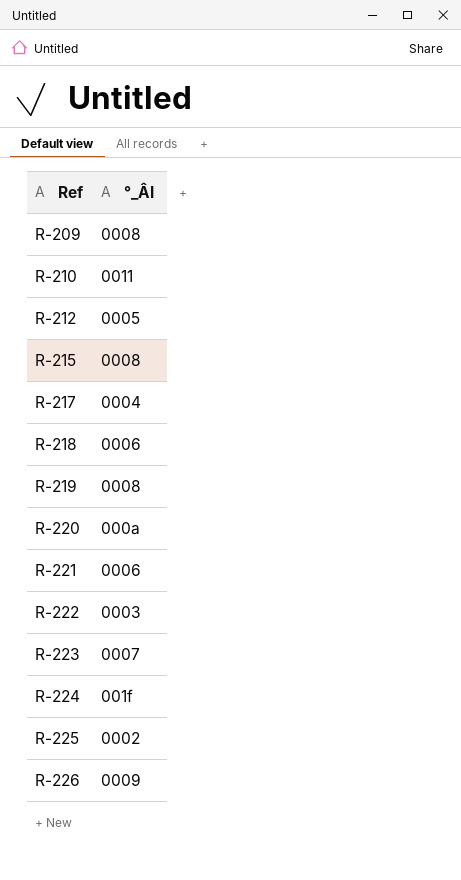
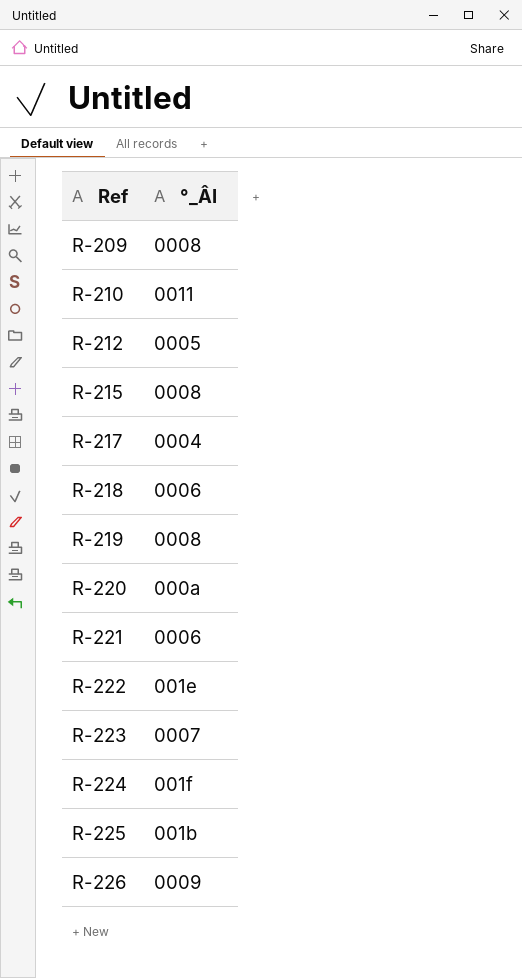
R-222 | °_ÂI: 0003 -> 001e
R-225 | °_ÂI: 0002 -> 001b

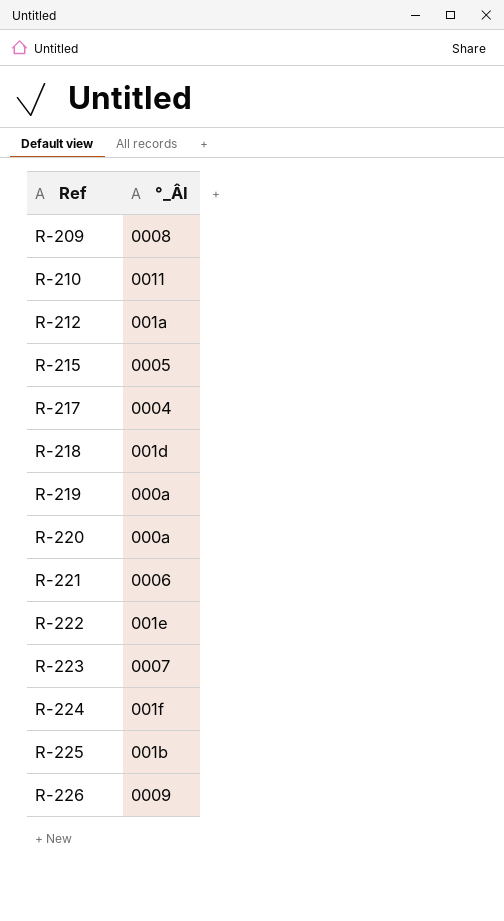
R-212 | °_ÂI: 0005 -> 001a
R-215 | °_ÂI: 0008 -> 0005
R-218 | °_ÂI: 0006 -> 001d
R-219 | °_ÂI: 0008 -> 000a

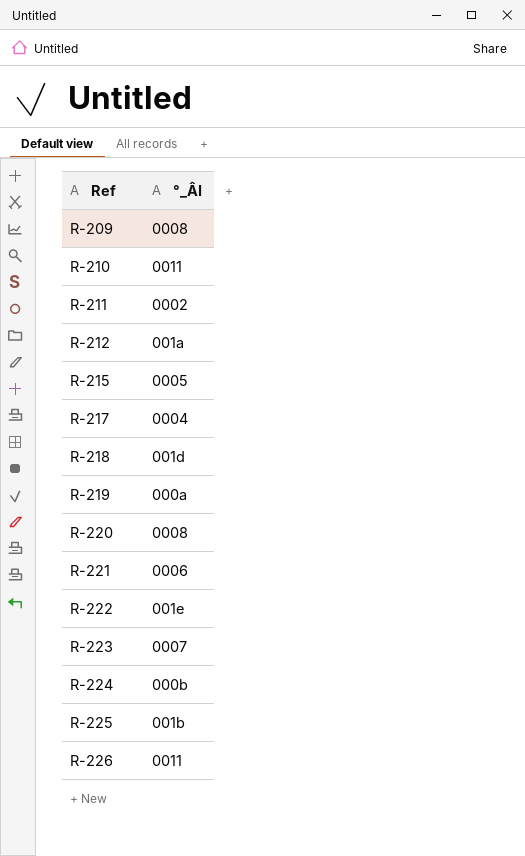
row R-211: none -> 0002
R-220 | °_ÂI: 000a -> 0008
R-224 | °_ÂI: 001f -> 000b
R-226 | °_ÂI: 0009 -> 0011

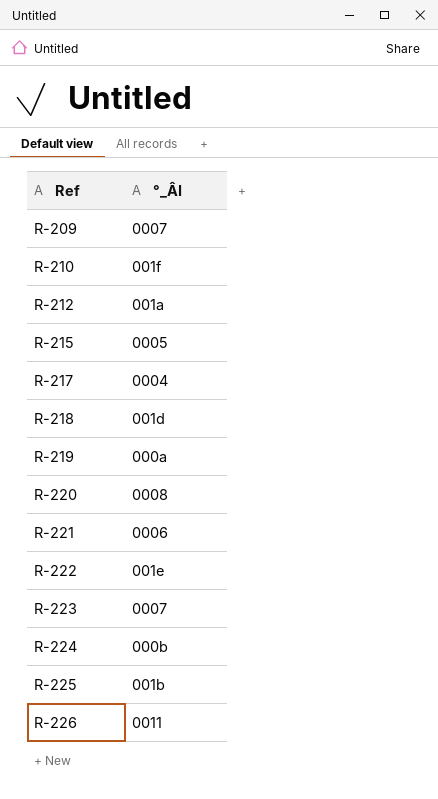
row R-211: 0002 -> none
R-209 | °_ÂI: 0008 -> 0007
R-210 | °_ÂI: 0011 -> 001f

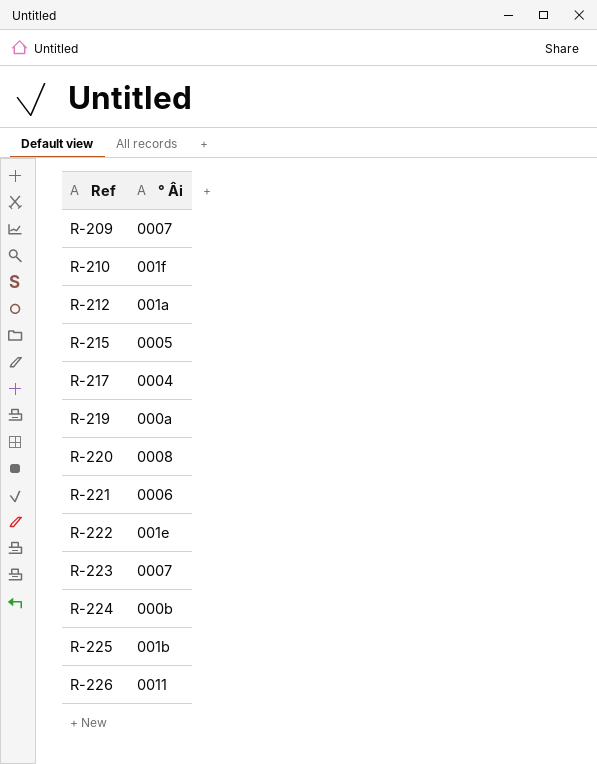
column name: °_ÂI -> ° Âi
row R-218: 001d -> none

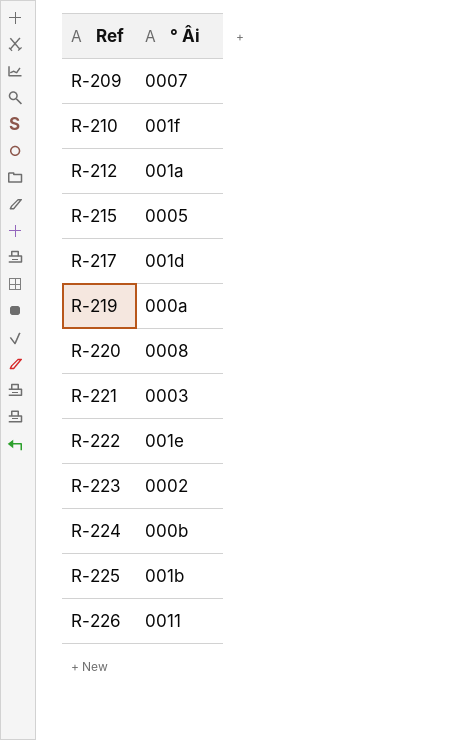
R-217 | ° Âi: 0004 -> 001d
R-221 | ° Âi: 0006 -> 0003
R-223 | ° Âi: 0007 -> 0002

